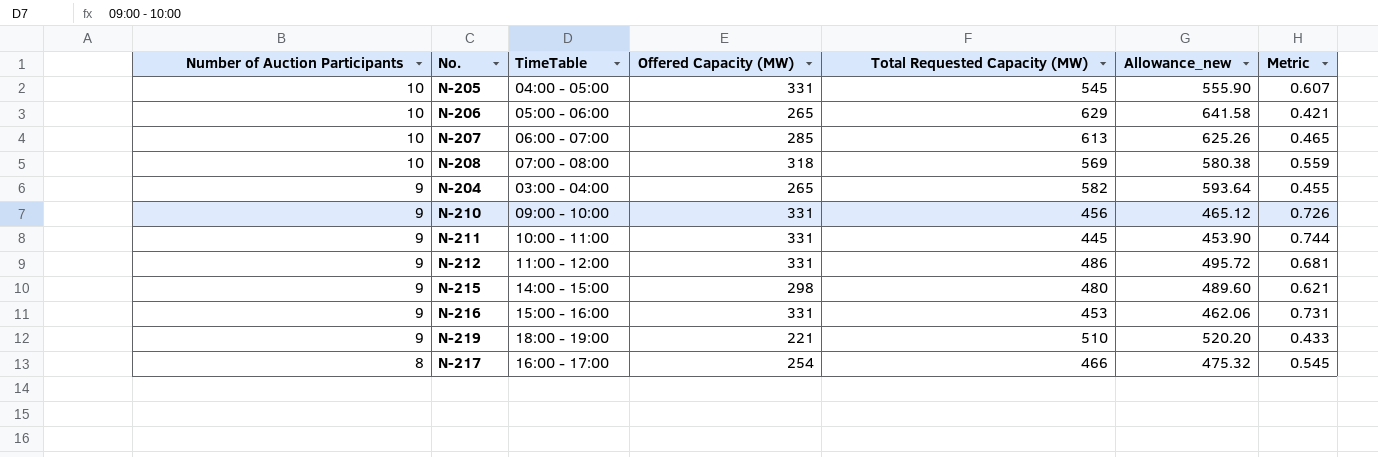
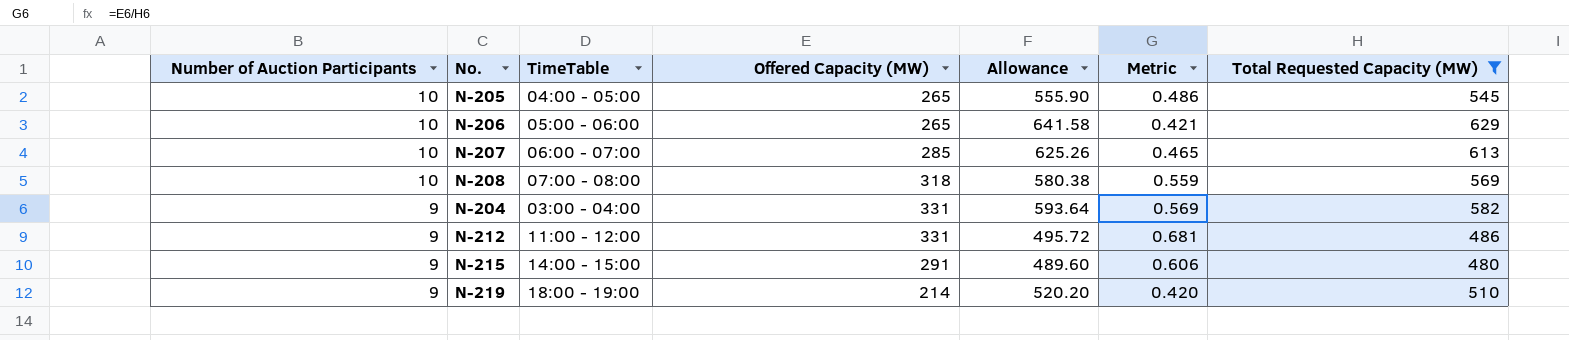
filter: none -> Total Requested Capacity (MW) >= 480
column name: Allowance_new -> Allowance
column Total Requested Capacity (MW) | position: 5 -> 7
N-205 | Offered Capacity (MW): 331 -> 265
N-205 | Metric: 0.607 -> 0.486
N-204 | Offered Capacity (MW): 265 -> 331
N-204 | Metric: 0.455 -> 0.569
N-215 | Offered Capacity (MW): 298 -> 291
N-215 | Metric: 0.621 -> 0.606
N-219 | Offered Capacity (MW): 221 -> 214
N-219 | Metric: 0.433 -> 0.420

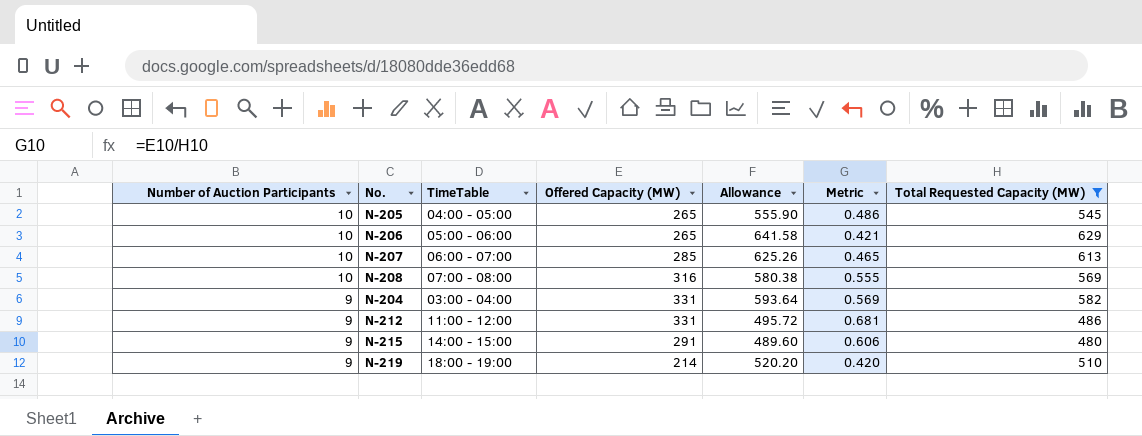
N-208 | Offered Capacity (MW): 318 -> 316
N-208 | Metric: 0.559 -> 0.555

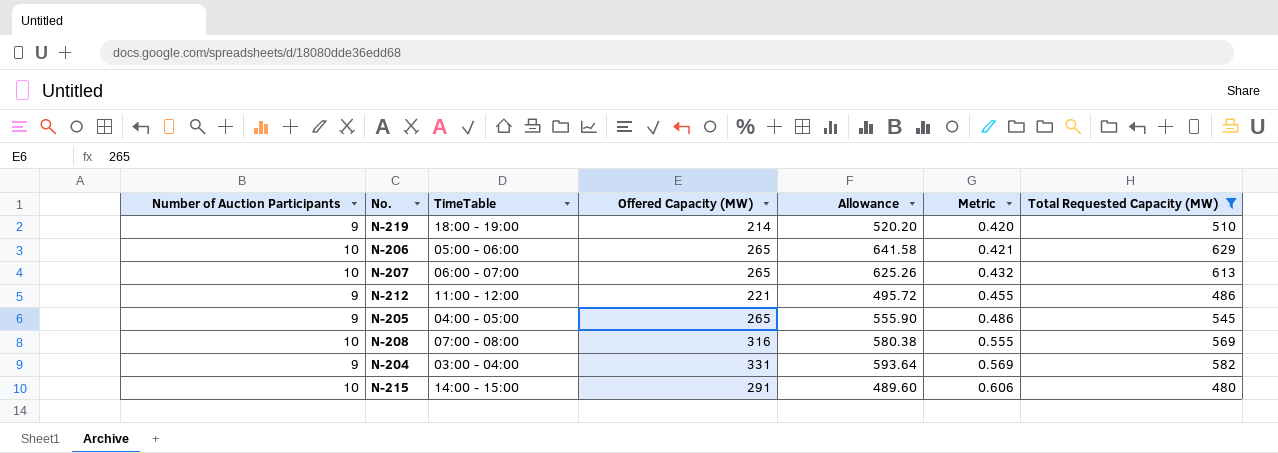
row order: Number of Auction Participants descending -> Metric ascending
N-207 | Offered Capacity (MW): 285 -> 265
N-207 | Metric: 0.465 -> 0.432
N-212 | Offered Capacity (MW): 331 -> 221
N-212 | Metric: 0.681 -> 0.455
N-205 | Number of Auction Participants: 10 -> 9
N-215 | Number of Auction Participants: 9 -> 10

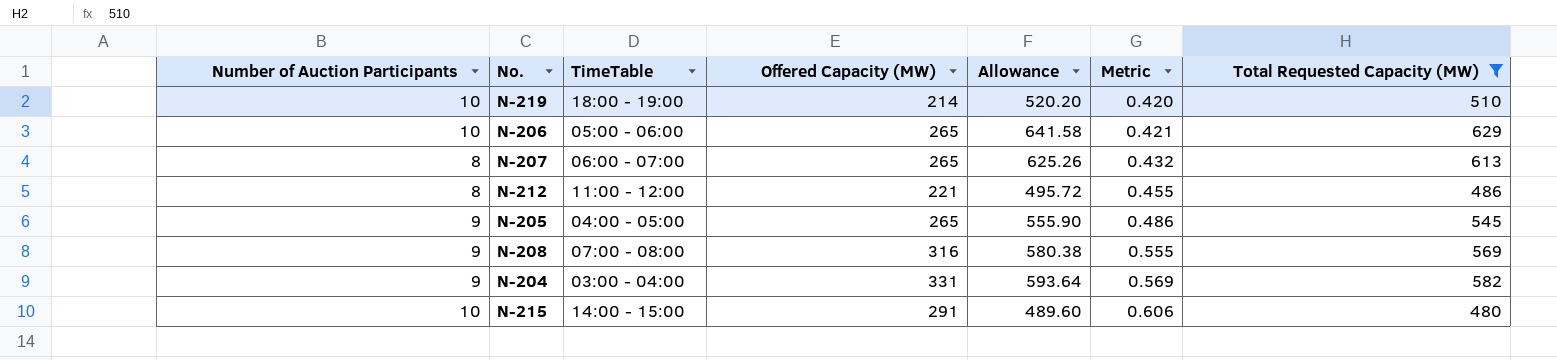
N-219 | Number of Auction Participants: 9 -> 10
N-207 | Number of Auction Participants: 10 -> 8
N-212 | Number of Auction Participants: 9 -> 8
N-208 | Number of Auction Participants: 10 -> 9

